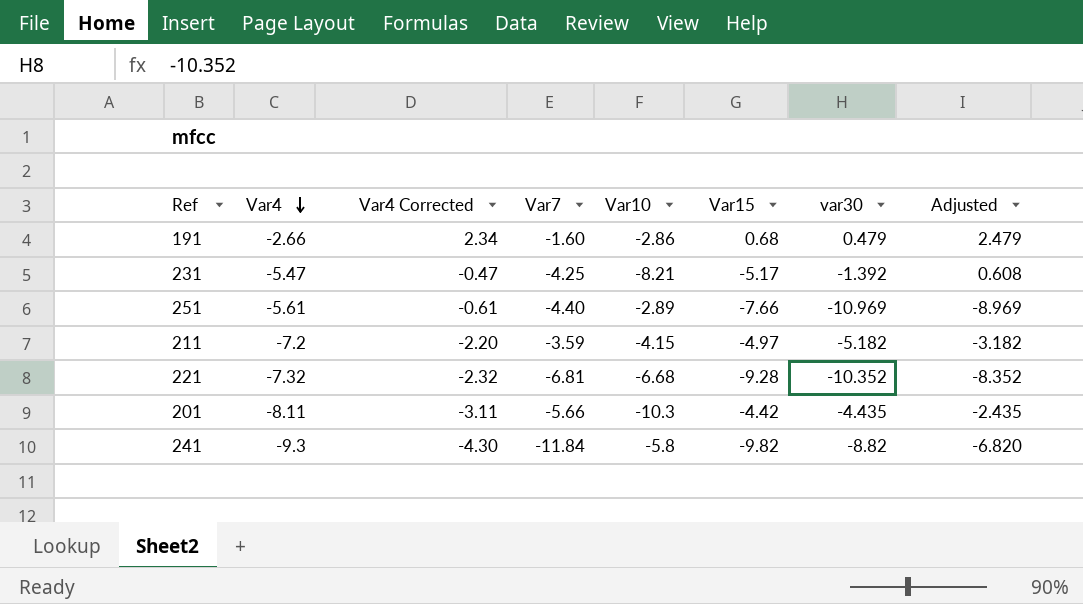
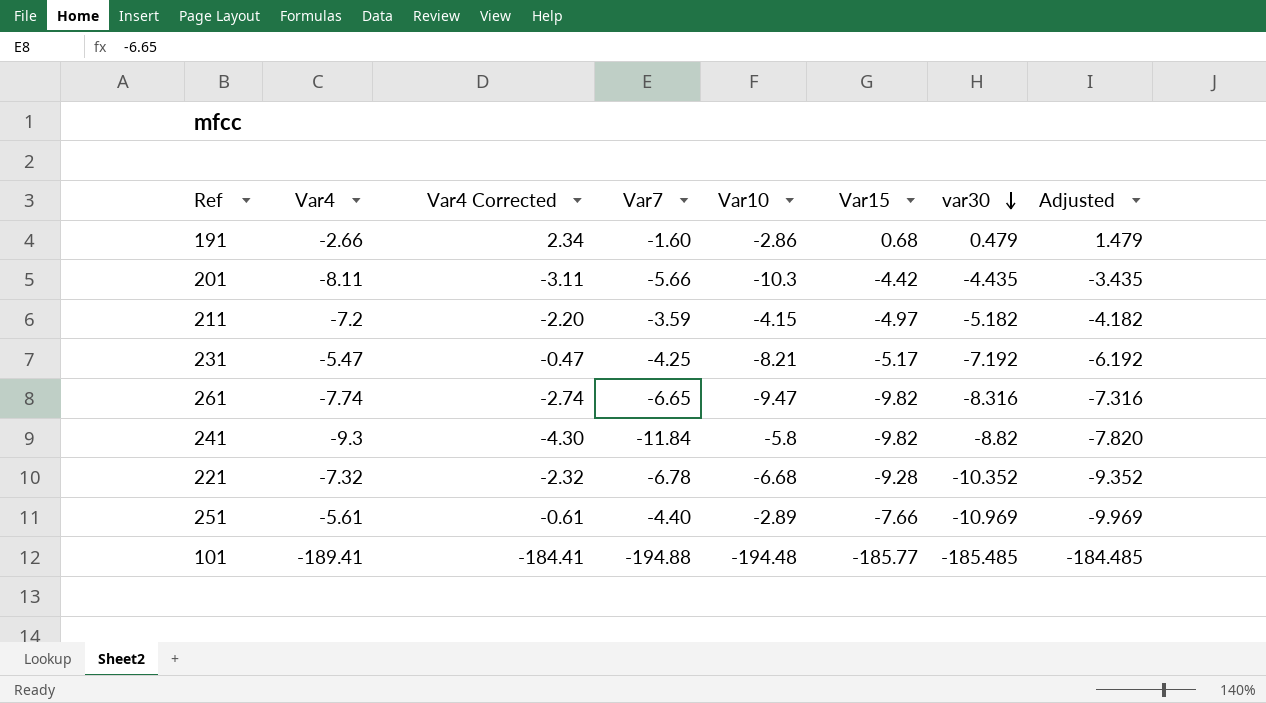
row order: Var4 descending -> var30 descending
column Adjusted | formula: [var30] + 2 -> [var30] + 1
231 | var30: -1.392 -> -7.192
row 261: none -> -7.74 | -2.74 | -6.65 | -9.47 | -9.82 | -8.316 | -7.316
221 | Var7: -6.81 -> -6.78
row 101: none -> -189.41 | -184.41 | -194.88 | -194.48 | -185.77 | -185.485 | -184.485

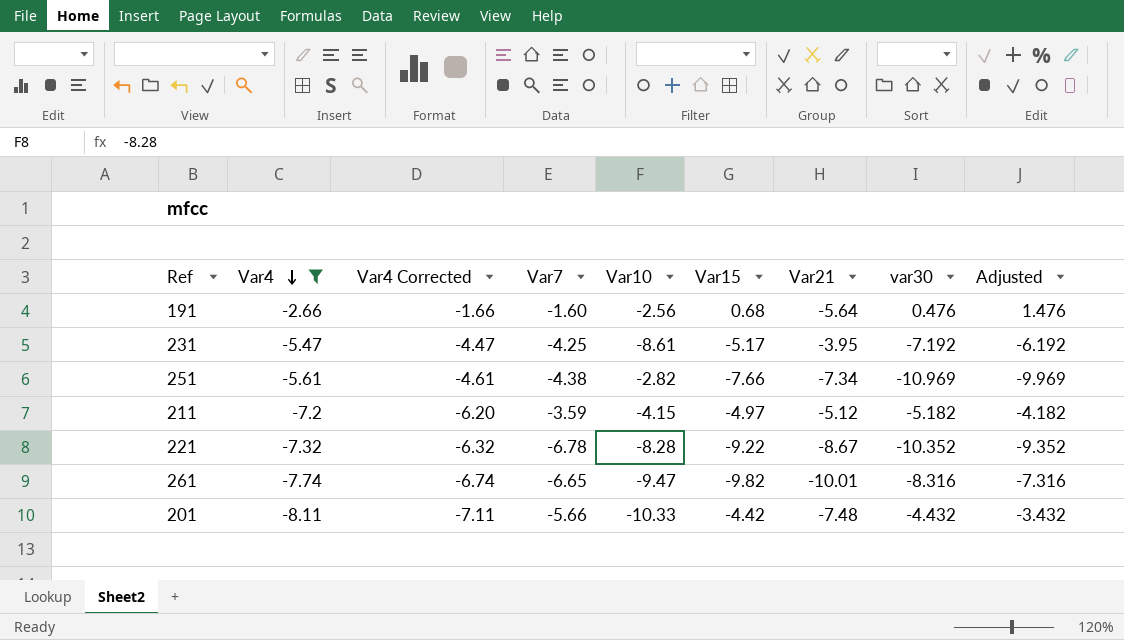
filter: none -> Var4 >= -8.11
row order: var30 descending -> Var4 descending
column Var4 Corrected | formula: [Var4] + 5 -> [Var4] + 1
column Var21 | position: none -> 7
191 | Var10: -2.86 -> -2.56
191 | var30: 0.479 -> 0.476
191 | Adjusted: 1.479 -> 1.476
231 | Var10: -8.21 -> -8.61
251 | Var7: -4.40 -> -4.38
251 | Var10: -2.89 -> -2.82
221 | Var10: -6.68 -> -8.28
221 | Var15: -9.28 -> -9.22
201 | Var10: -10.3 -> -10.33
201 | var30: -4.435 -> -4.432
201 | Adjusted: -3.435 -> -3.432

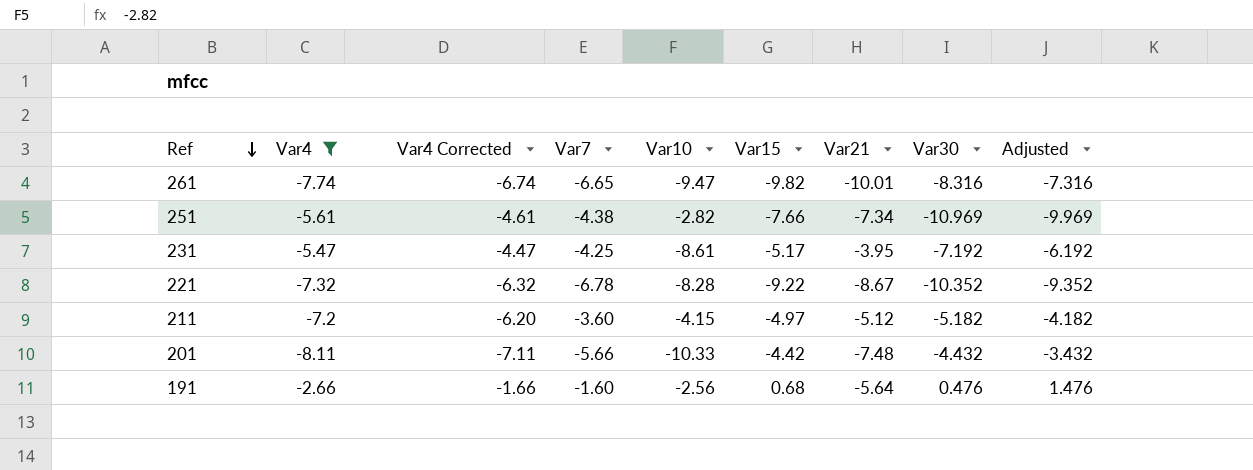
row order: Var4 descending -> Ref descending
column name: var30 -> Var30
211 | Var7: -3.59 -> -3.60

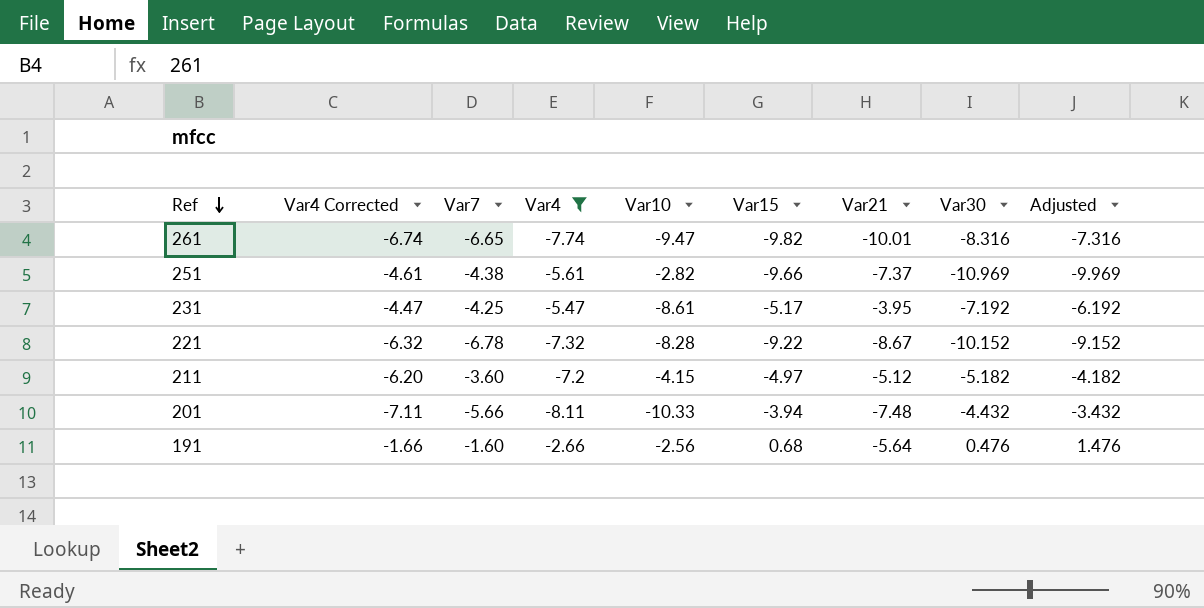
column Var4 | position: 2 -> 4
251 | Var15: -7.66 -> -9.66
251 | Var21: -7.34 -> -7.37
221 | Var30: -10.352 -> -10.152
221 | Adjusted: -9.352 -> -9.152
201 | Var15: -4.42 -> -3.94

